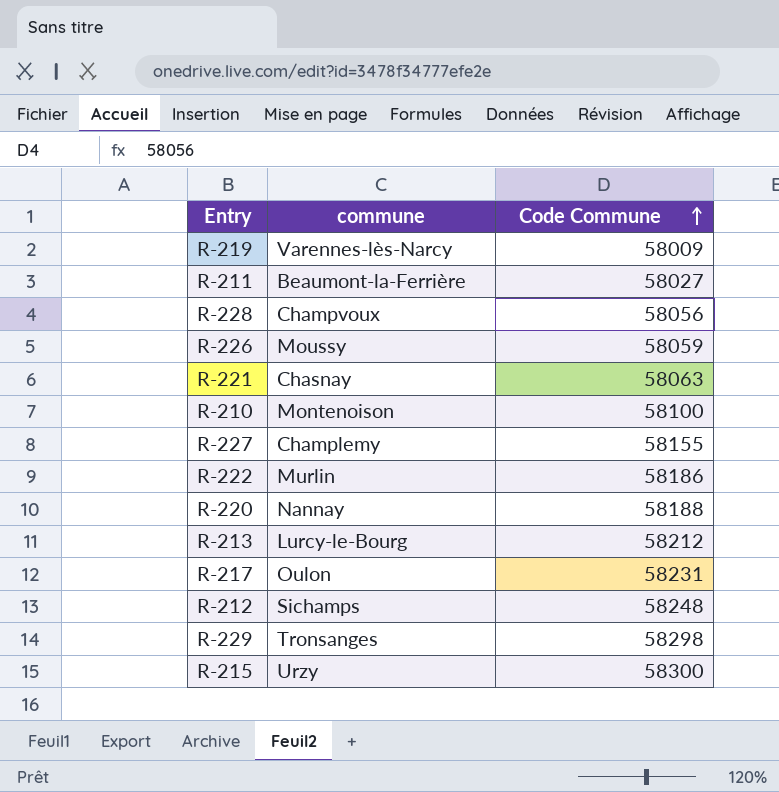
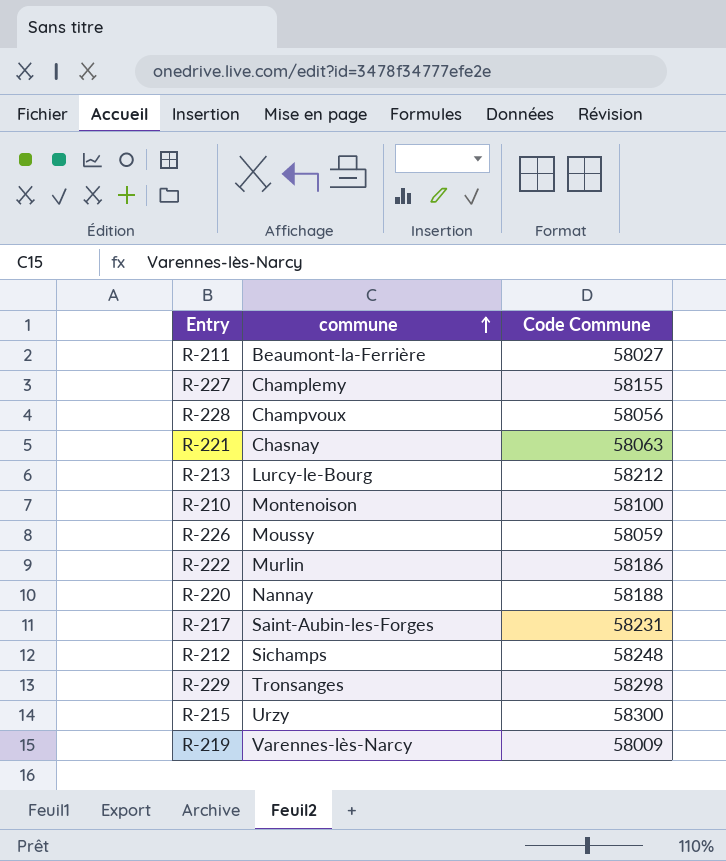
row order: Code Commune ascending -> commune ascending
R-217 | commune: Oulon -> Saint-Aubin-les-Forges

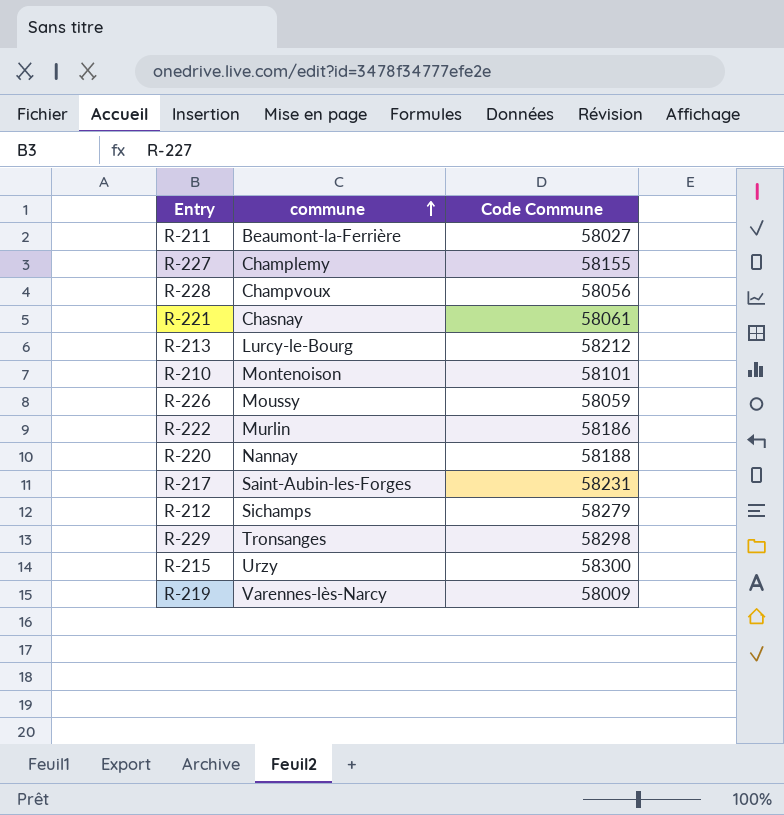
R-221 | Code Commune: 58063 -> 58061
R-210 | Code Commune: 58100 -> 58101
R-212 | Code Commune: 58248 -> 58279

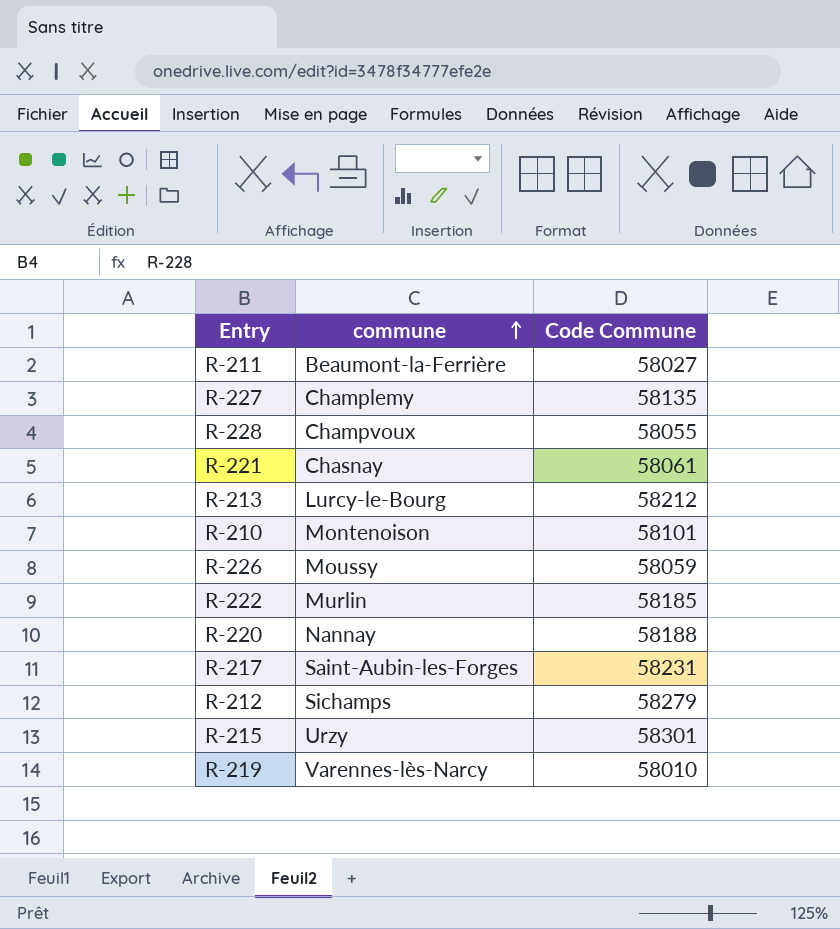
row R-229: Tronsanges | 58298 -> none
R-227 | Code Commune: 58155 -> 58135
R-228 | Code Commune: 58056 -> 58055
R-222 | Code Commune: 58186 -> 58185
R-215 | Code Commune: 58300 -> 58301
R-219 | Code Commune: 58009 -> 58010

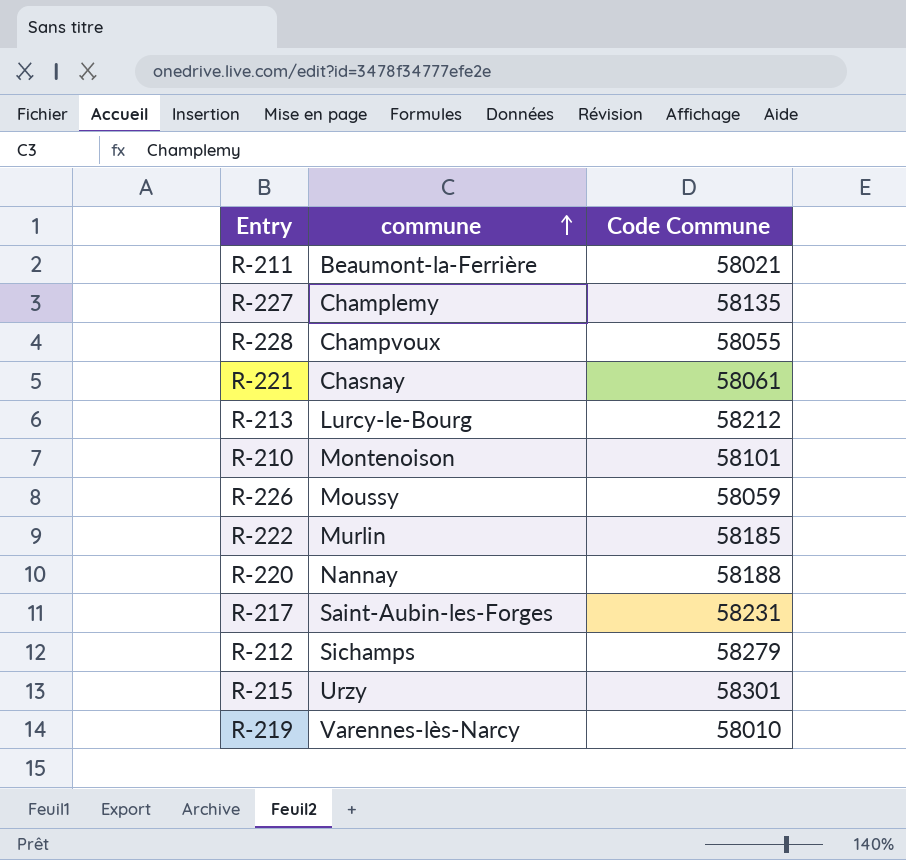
R-211 | Code Commune: 58027 -> 58021

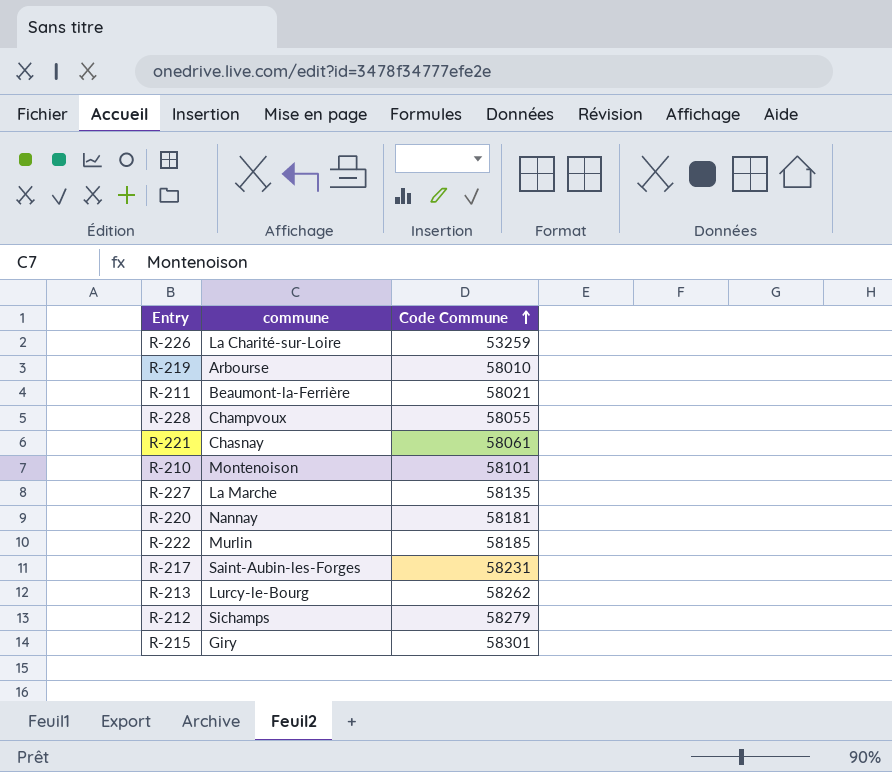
row order: commune ascending -> Code Commune ascending
R-226 | commune: Moussy -> La Charité-sur-Loire
R-226 | Code Commune: 58059 -> 53259
R-219 | commune: Varennes-lès-Narcy -> Arbourse
R-227 | commune: Champlemy -> La Marche
R-220 | Code Commune: 58188 -> 58181
R-213 | Code Commune: 58212 -> 58262
R-215 | commune: Urzy -> Giry

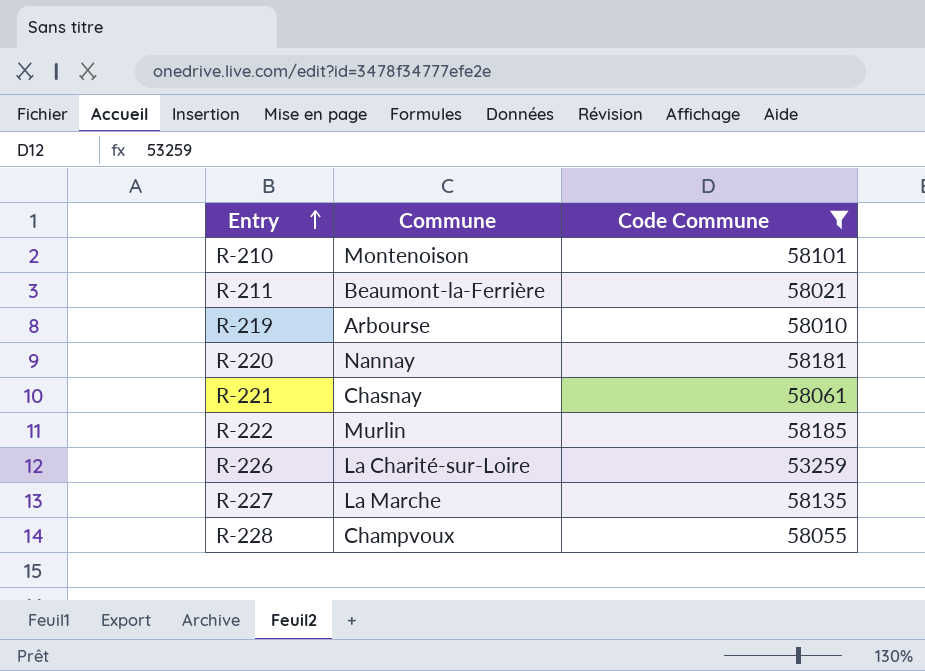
filter: none -> Code Commune <= 58185
row order: Code Commune ascending -> Entry ascending
column name: commune -> Commune

